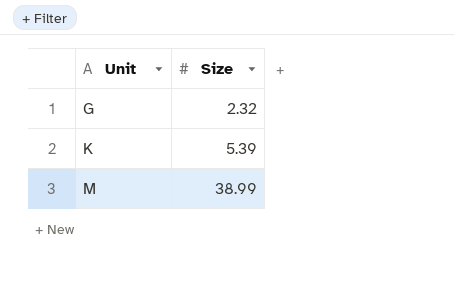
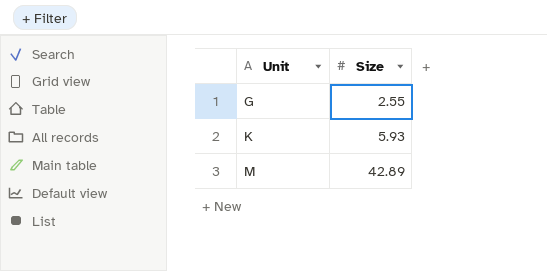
G | Size: 2.32 -> 2.55
K | Size: 5.39 -> 5.93
M | Size: 38.99 -> 42.89

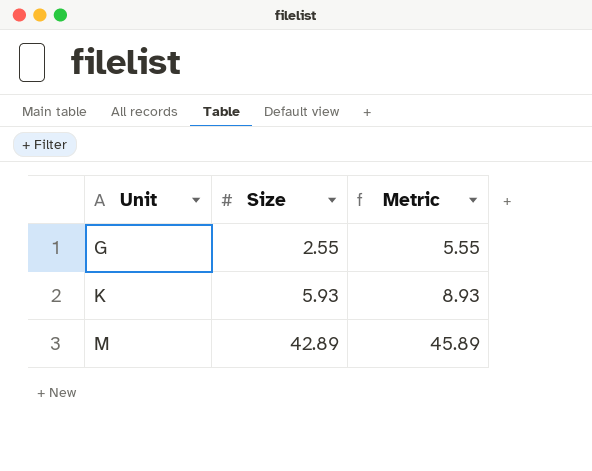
column Metric | formula: none -> [Size] + 3

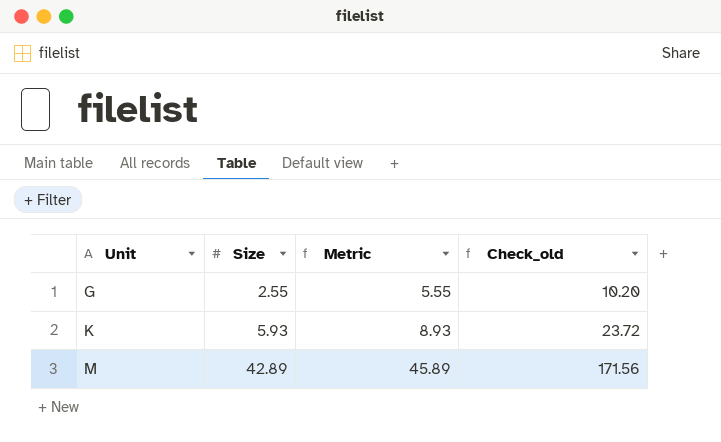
column Check_old | formula: none -> [Size] * 4

